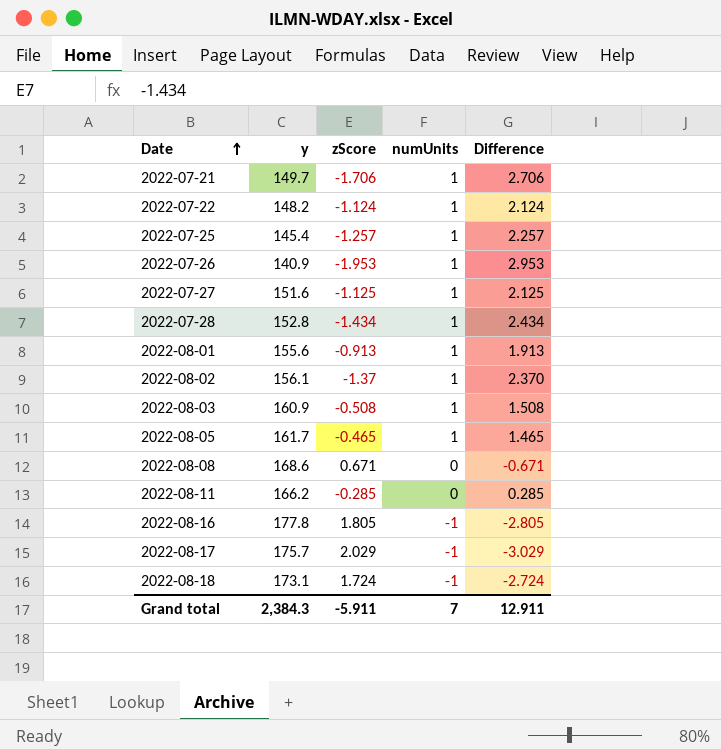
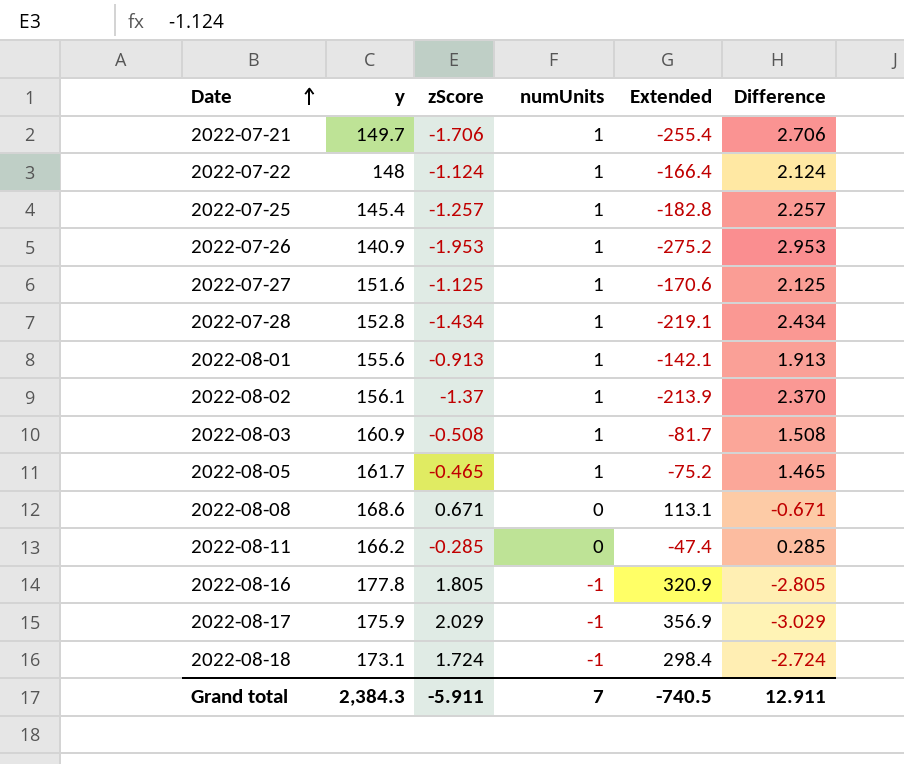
column Extended | formula: none -> [y] * [zScore]
2022-07-22 | y: 148.2 -> 148
2022-08-17 | y: 175.7 -> 175.9

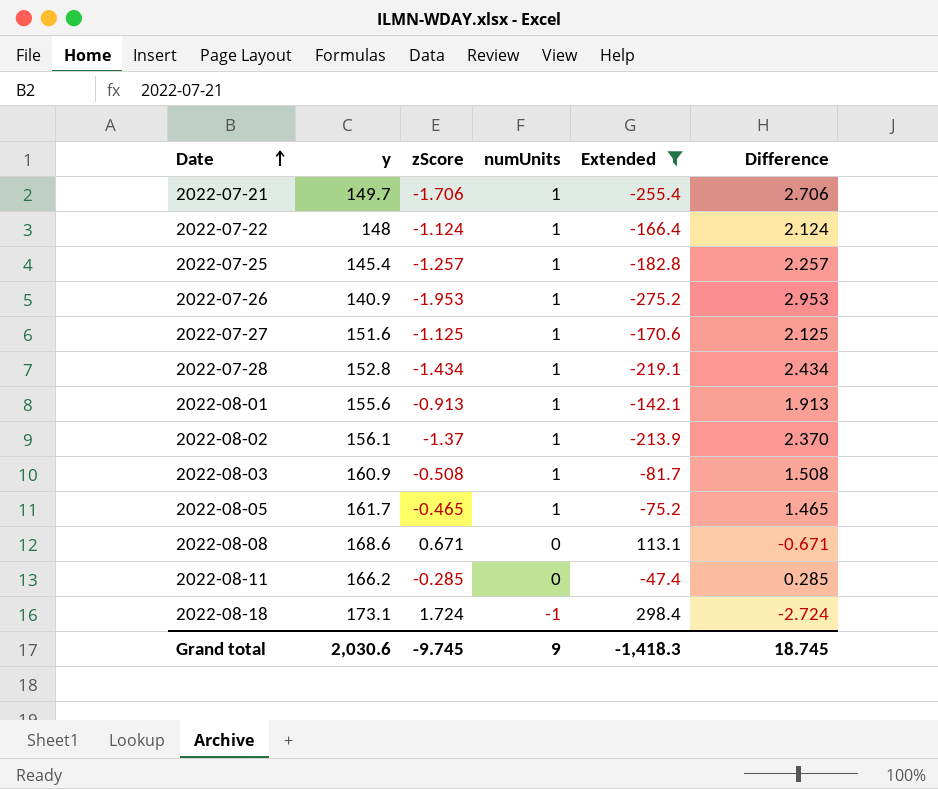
filter: none -> Extended <= 298.4
Grand total | y: 2,384.3 -> 2,030.6
Grand total | zScore: -5.911 -> -9.745
Grand total | numUnits: 7 -> 9
Grand total | Extended: -740.5 -> -1,418.3
Grand total | Difference: 12.911 -> 18.745

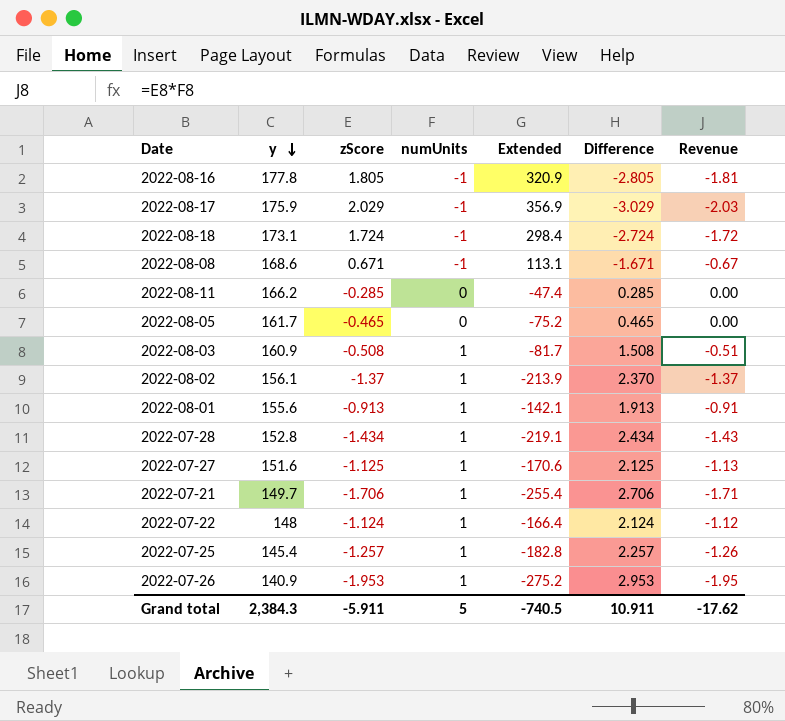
filter: Extended <= 298.4 -> none
row order: Date ascending -> y descending
column Revenue | formula: none -> [zScore] * [numUnits]
2022-08-08 | numUnits: 0 -> -1
2022-08-08 | Difference: -0.671 -> -1.671
2022-08-05 | numUnits: 1 -> 0
2022-08-05 | Difference: 1.465 -> 0.465
Grand total | y: 2,030.6 -> 2,384.3
Grand total | zScore: -9.745 -> -5.911
Grand total | numUnits: 9 -> 5
Grand total | Extended: -1,418.3 -> -740.5
Grand total | Difference: 18.745 -> 10.911

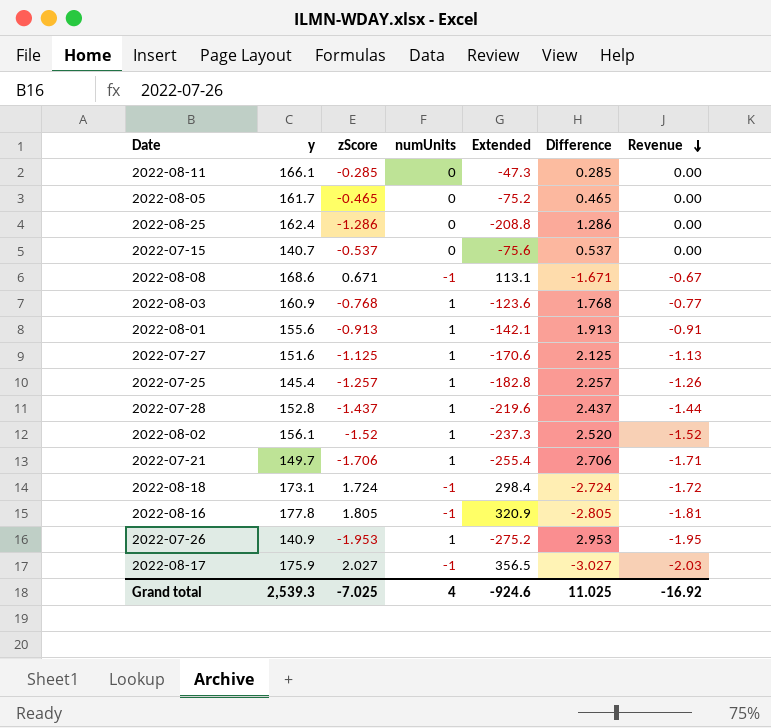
row order: y descending -> Revenue descending
row 2022-07-22: 148 | -1.124 | 1 | -166.4 | 2.124 | -1.12 -> none
2022-08-11 | y: 166.2 -> 166.1
2022-08-11 | Extended: -47.4 -> -47.3
row 2022-08-25: none -> 162.4 | -1.286 | 0 | -208.8 | 1.286 | 0.00
row 2022-07-15: none -> 140.7 | -0.537 | 0 | -75.6 | 0.537 | 0.00
2022-08-03 | zScore: -0.508 -> -0.768
2022-08-03 | Extended: -81.7 -> -123.6
2022-08-03 | Difference: 1.508 -> 1.768
2022-08-03 | Revenue: -0.51 -> -0.77
2022-07-28 | zScore: -1.434 -> -1.437
2022-07-28 | Extended: -219.1 -> -219.6
2022-07-28 | Difference: 2.434 -> 2.437
2022-07-28 | Revenue: -1.43 -> -1.44
2022-08-02 | zScore: -1.37 -> -1.52
2022-08-02 | Extended: -213.9 -> -237.3
2022-08-02 | Difference: 2.370 -> 2.520
2022-08-02 | Revenue: -1.37 -> -1.52
2022-08-17 | zScore: 2.029 -> 2.027
2022-08-17 | Extended: 356.9 -> 356.5
2022-08-17 | Difference: -3.029 -> -3.027
Grand total | y: 2,384.3 -> 2,539.3
Grand total | zScore: -5.911 -> -7.025
Grand total | numUnits: 5 -> 4
Grand total | Extended: -740.5 -> -924.6
Grand total | Difference: 10.911 -> 11.025
Grand total | Revenue: -17.62 -> -16.92

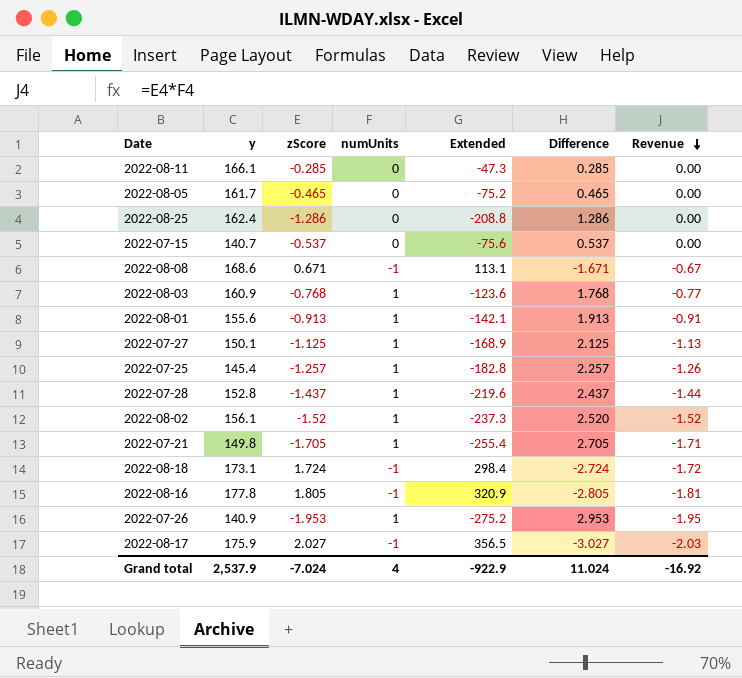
2022-07-27 | y: 151.6 -> 150.1
2022-07-27 | Extended: -170.6 -> -168.9
2022-07-21 | y: 149.7 -> 149.8
2022-07-21 | zScore: -1.706 -> -1.705
2022-07-21 | Difference: 2.706 -> 2.705
Grand total | y: 2,539.3 -> 2,537.9
Grand total | zScore: -7.025 -> -7.024
Grand total | Extended: -924.6 -> -922.9
Grand total | Difference: 11.025 -> 11.024

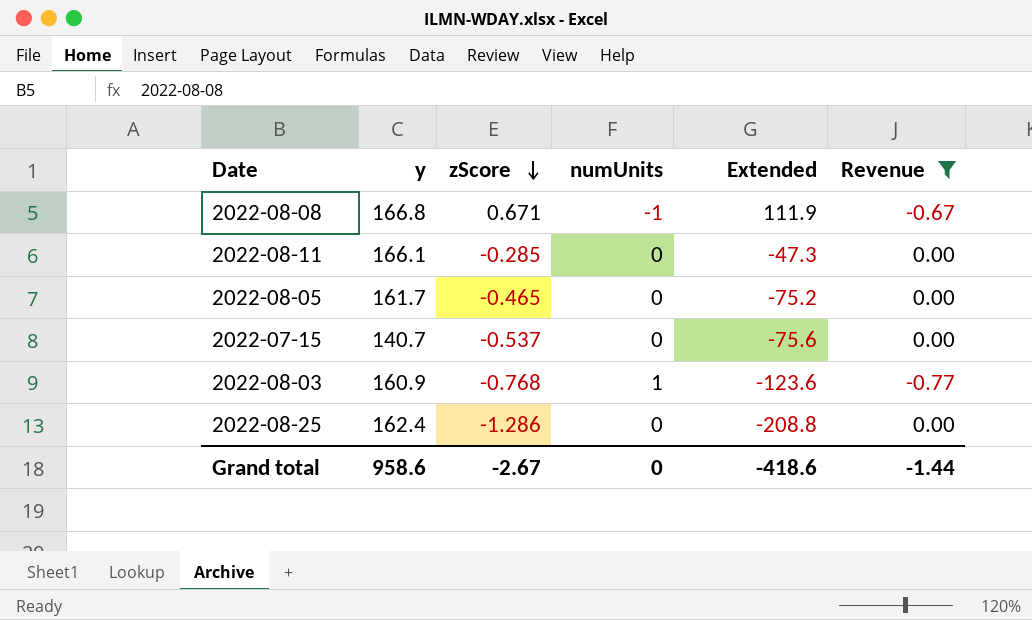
filter: none -> Revenue >= -0.77
row order: Revenue descending -> zScore descending
column Difference | formula: [numUnits] - [zScore] -> none
2022-08-08 | y: 168.6 -> 166.8
2022-08-08 | Extended: 113.1 -> 111.9
Grand total | y: 2,537.9 -> 958.6
Grand total | zScore: -7.024 -> -2.67
Grand total | numUnits: 4 -> 0
Grand total | Extended: -922.9 -> -418.6
Grand total | Revenue: -16.92 -> -1.44

